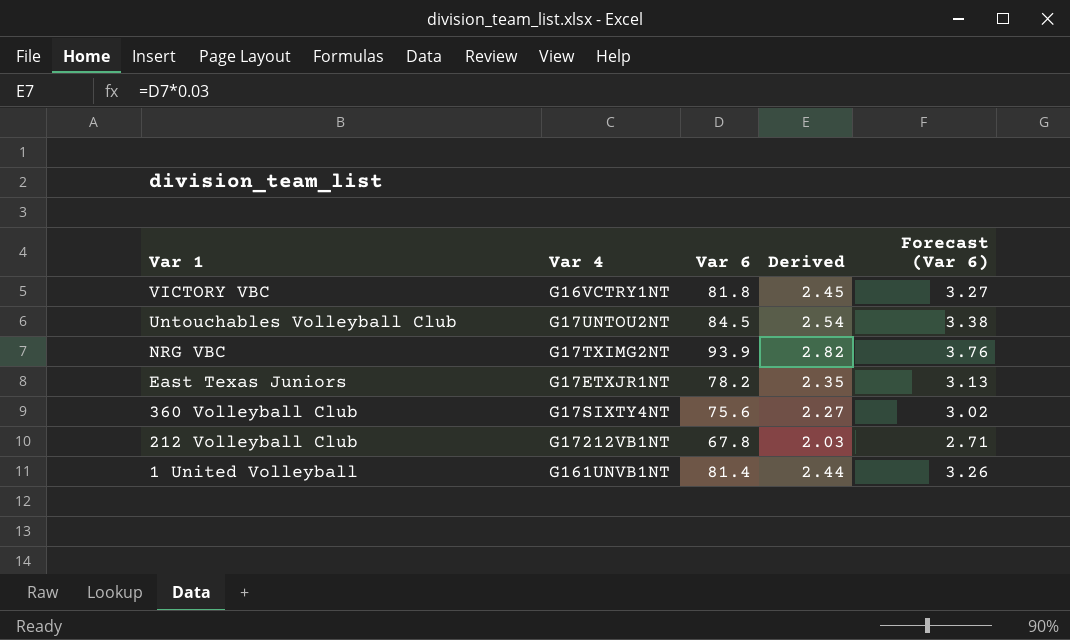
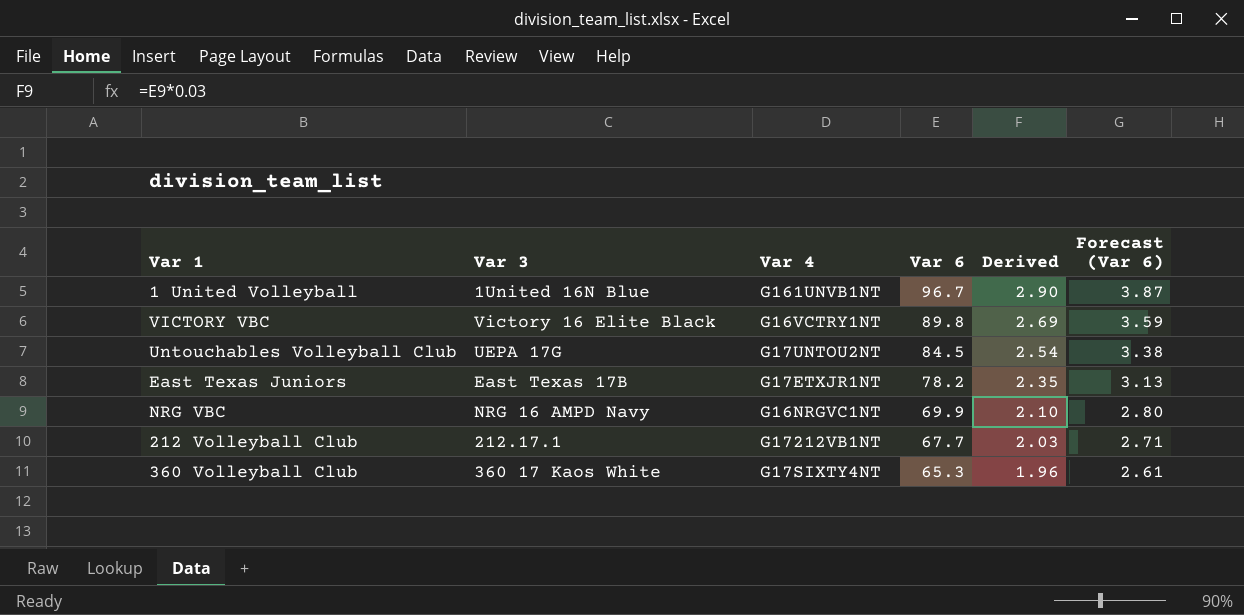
row order: Var 1 descending -> Var 6 descending
column Var 3 | position: none -> 2
1 United Volleyball | Var 6: 81.4 -> 96.7
1 United Volleyball | Derived: 2.44 -> 2.90
1 United Volleyball | Forecast (Var 6): 3.26 -> 3.87
VICTORY VBC | Var 6: 81.8 -> 89.8
VICTORY VBC | Derived: 2.45 -> 2.69
VICTORY VBC | Forecast (Var 6): 3.27 -> 3.59
NRG VBC | Var 4: G17TXIMG2NT -> G16NRGVC1NT
NRG VBC | Var 6: 93.9 -> 69.9
NRG VBC | Derived: 2.82 -> 2.10
NRG VBC | Forecast (Var 6): 3.76 -> 2.80
212 Volleyball Club | Var 6: 67.8 -> 67.7
360 Volleyball Club | Var 6: 75.6 -> 65.3
360 Volleyball Club | Derived: 2.27 -> 1.96
360 Volleyball Club | Forecast (Var 6): 3.02 -> 2.61

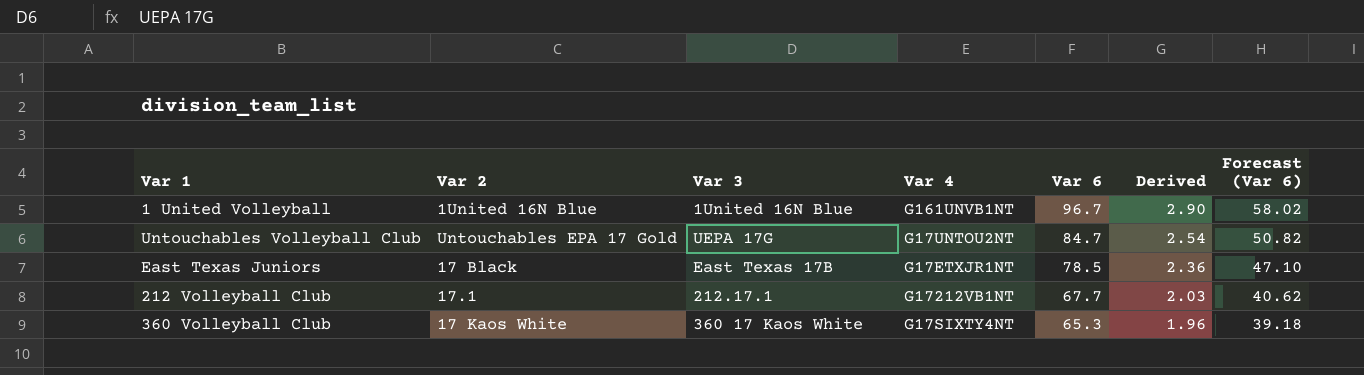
column Var 2 | position: none -> 2
column Forecast (Var 6) | formula: [Var 6] * 0.04 -> [Var 6] * 0.6
row VICTORY VBC: Victory 16 Elite Black | G16VCTRY1NT | 89.8 | 2.69 | 3.59 -> none
row NRG VBC: NRG 16 AMPD Navy | G16NRGVC1NT | 69.9 | 2.10 | 2.80 -> none
Untouchables Volleyball Club | Var 6: 84.5 -> 84.7
East Texas Juniors | Var 6: 78.2 -> 78.5
East Texas Juniors | Derived: 2.35 -> 2.36

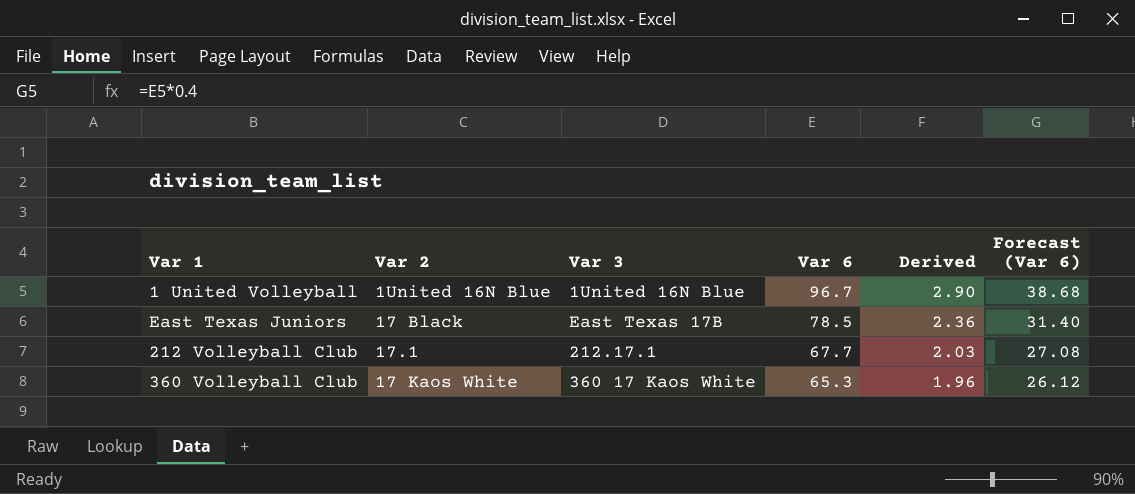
column Var 4 | position: 4 -> none
column Forecast (Var 6) | formula: [Var 6] * 0.6 -> [Var 6] * 0.4
row Untouchables Volleyball Club: Untouchables EPA 17 Gold | UEPA 17G | G17UNTOU2NT | 84.7 | 2.54 | 50.82 -> none

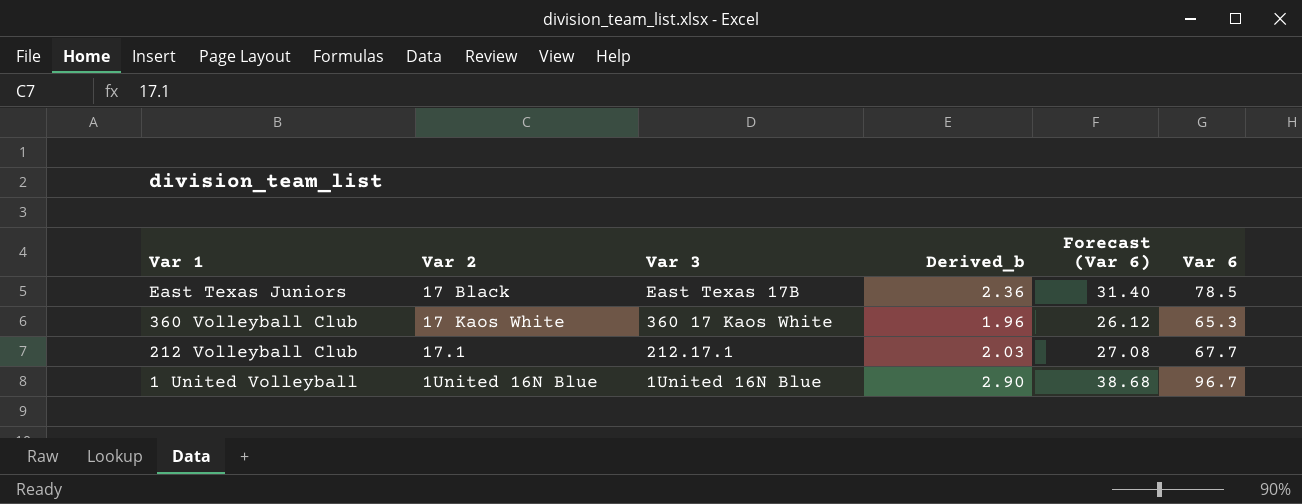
row order: Var 6 descending -> Var 1 descending
column name: Derived -> Derived_b
column Var 6 | position: 4 -> 6

